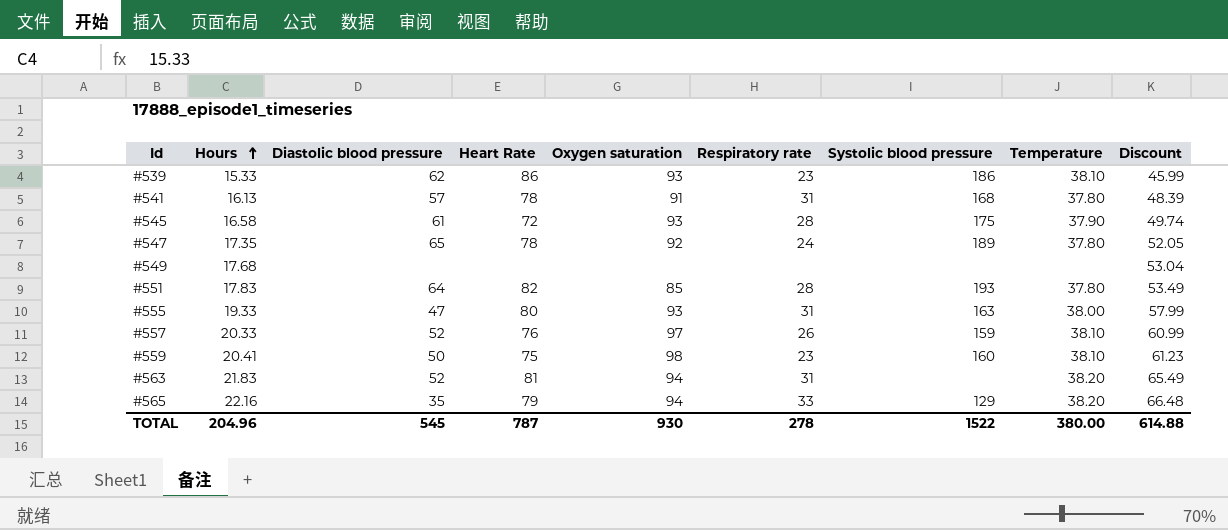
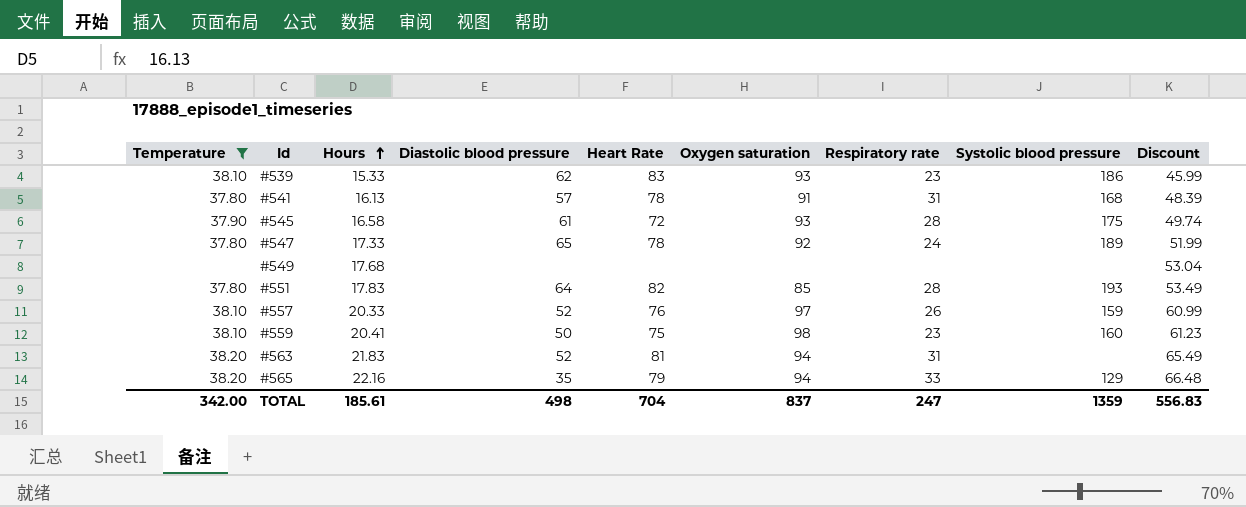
filter: none -> Temperature != 38.00
column Temperature | position: 8 -> 1
#539 | Heart Rate: 86 -> 83
#547 | Hours: 17.35 -> 17.33
#547 | Discount: 52.05 -> 51.99
TOTAL | Temperature: 380.00 -> 342.00
TOTAL | Hours: 204.96 -> 185.61
TOTAL | Diastolic blood pressure: 545 -> 498
TOTAL | Heart Rate: 787 -> 704
TOTAL | Oxygen saturation: 930 -> 837
TOTAL | Respiratory rate: 278 -> 247
TOTAL | Systolic blood pressure: 1522 -> 1359
TOTAL | Discount: 614.88 -> 556.83

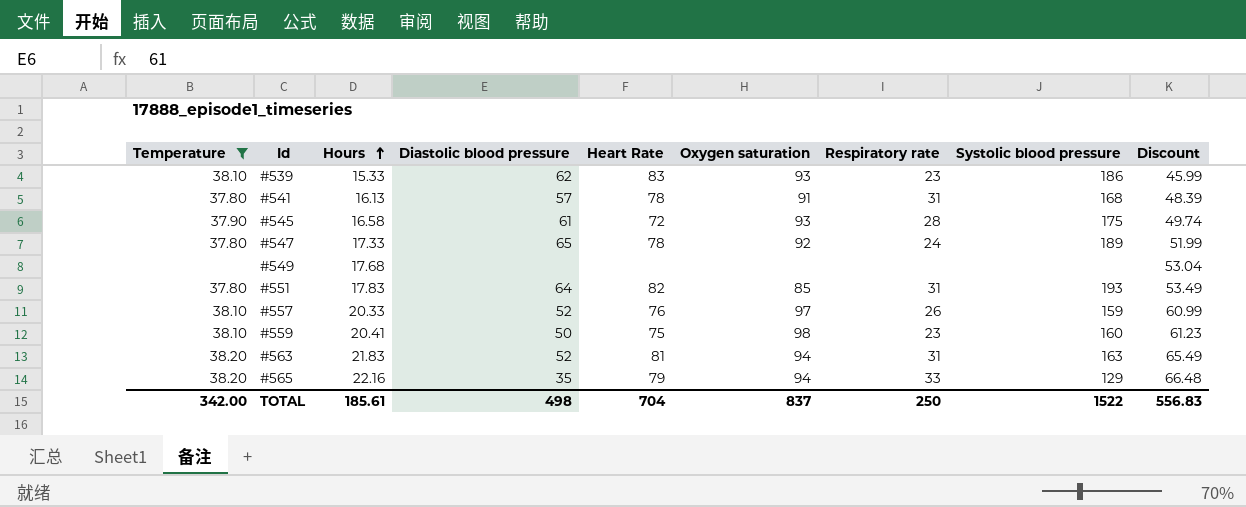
#551 | Respiratory rate: 28 -> 31
#563 | Systolic blood pressure: none -> 163
TOTAL | Respiratory rate: 247 -> 250
TOTAL | Systolic blood pressure: 1359 -> 1522

